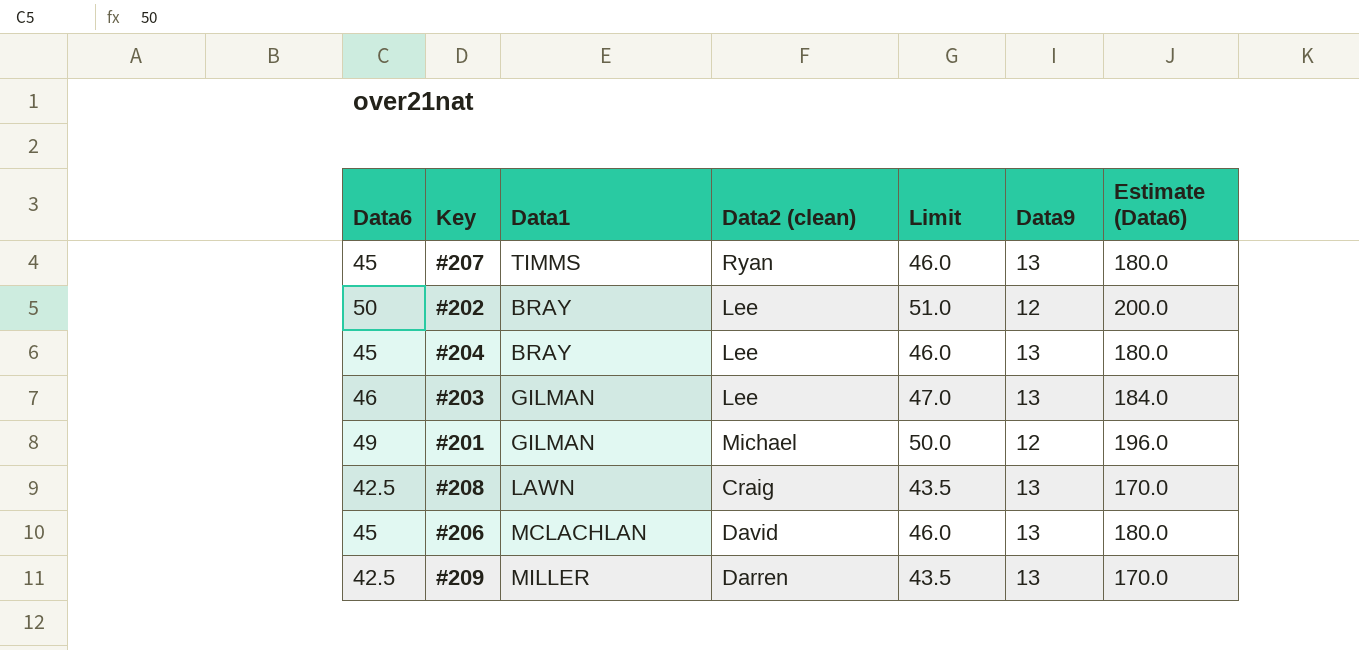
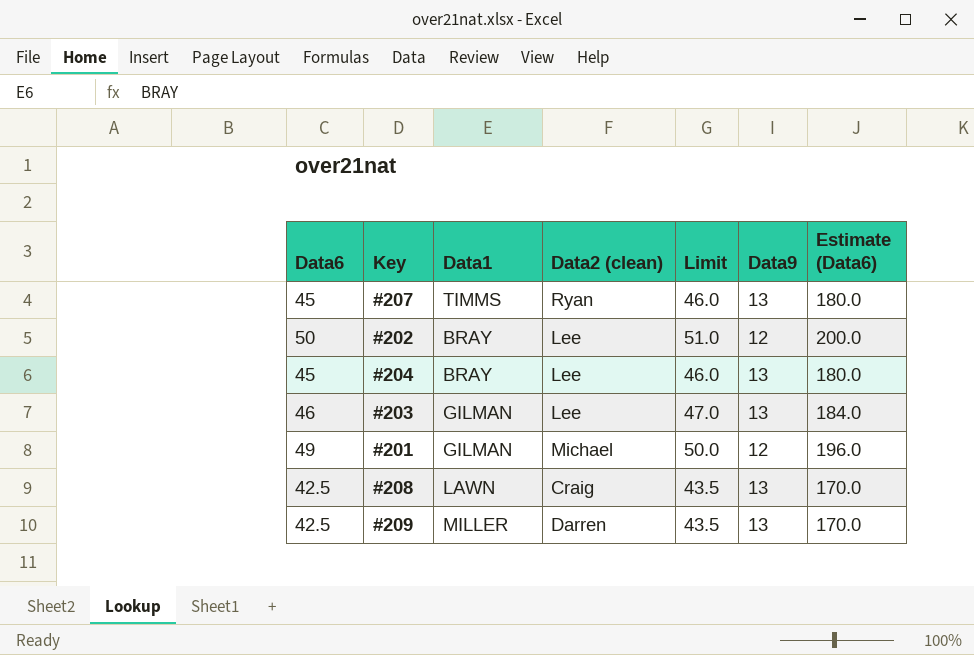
row #206: 45 | MCLACHLAN | David | 46.0 | 13 | 180.0 -> none

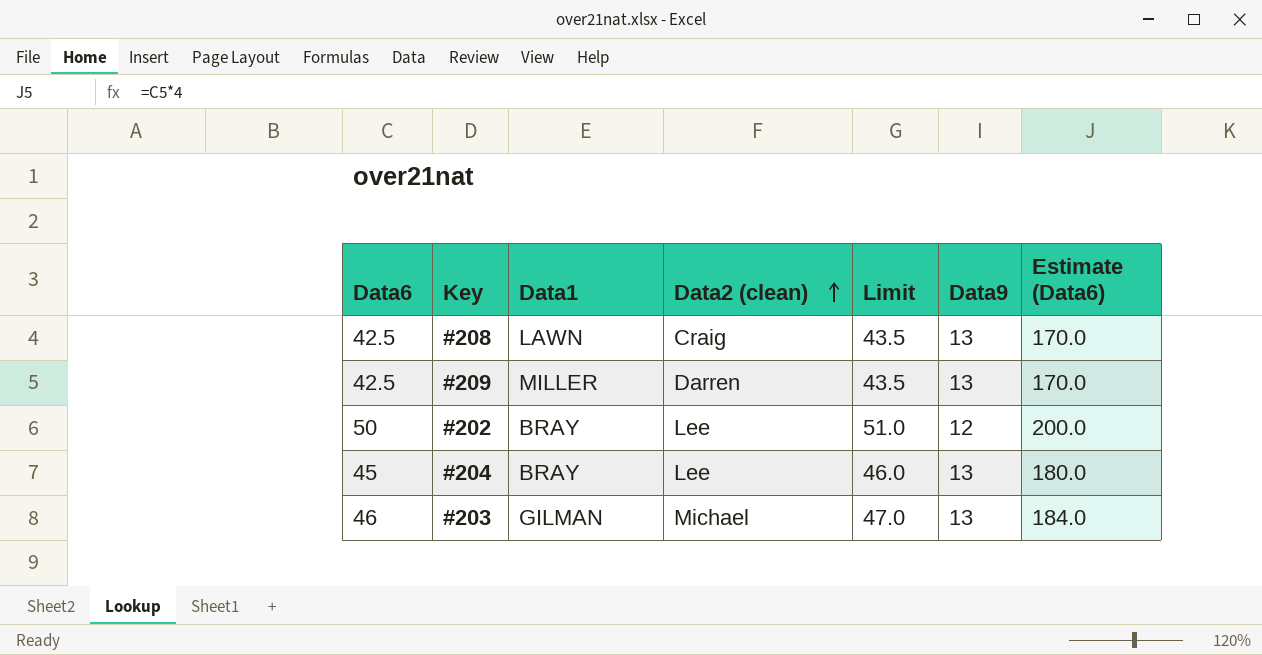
row order: none -> Data2 (clean) ascending
row #207: 45 | TIMMS | Ryan | 46.0 | 13 | 180.0 -> none
row #201: 49 | GILMAN | Michael | 50.0 | 12 | 196.0 -> none
#203 | Data2 (clean): Lee -> Michael

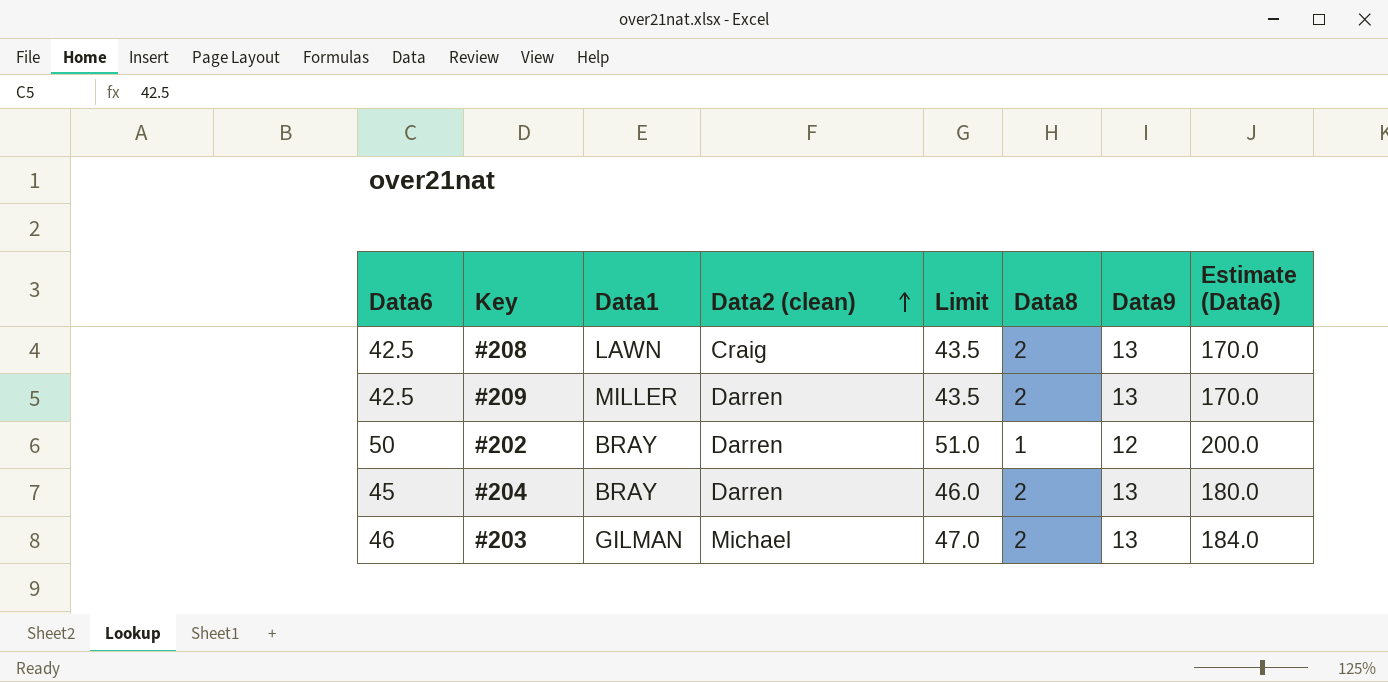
column Data8 | position: none -> 6
#202 | Data2 (clean): Lee -> Darren
#204 | Data2 (clean): Lee -> Darren

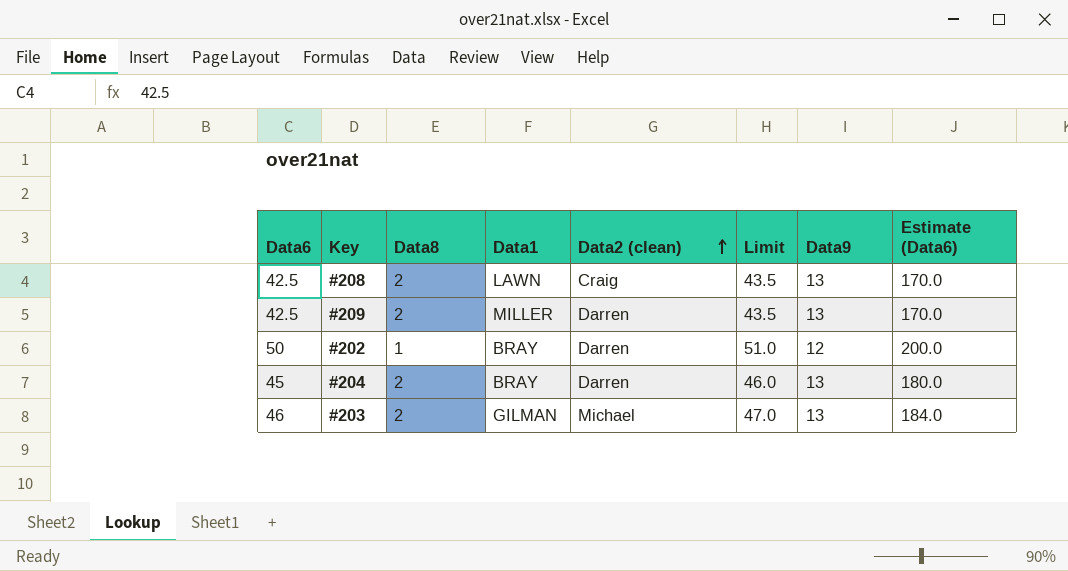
column Data8 | position: 6 -> 3

